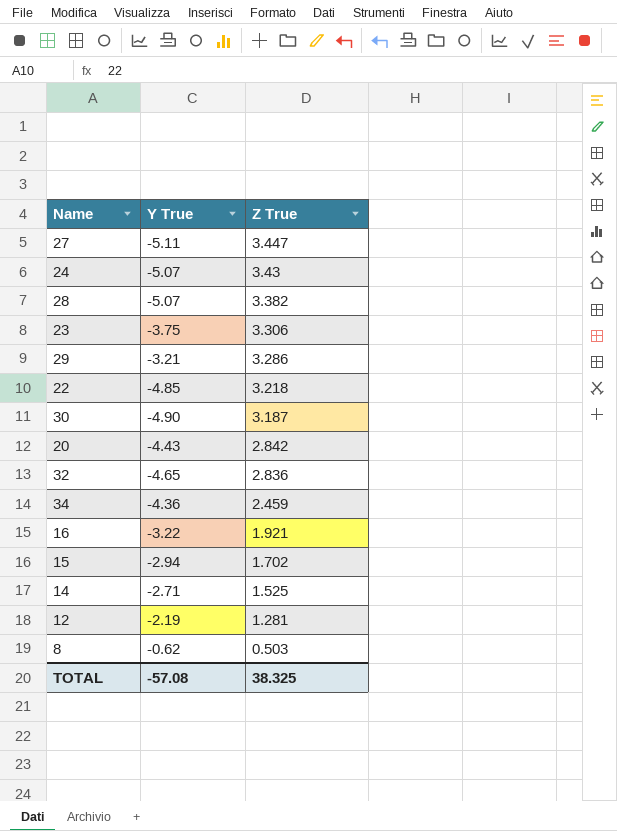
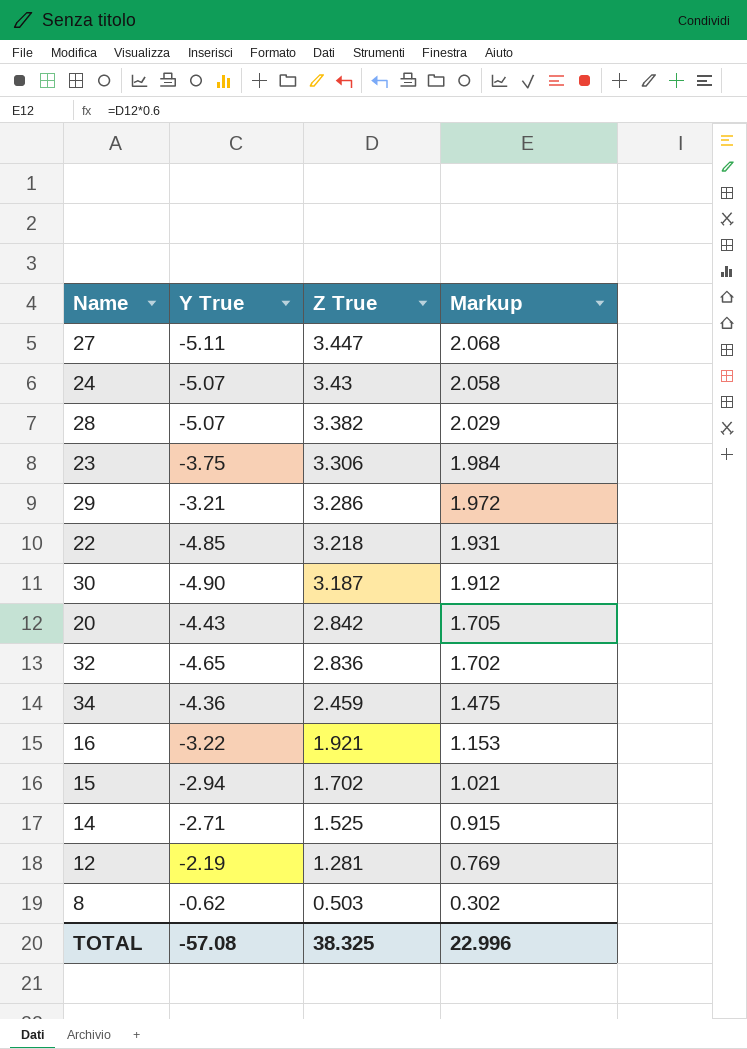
column Markup | formula: none -> [Z True] * 0.6

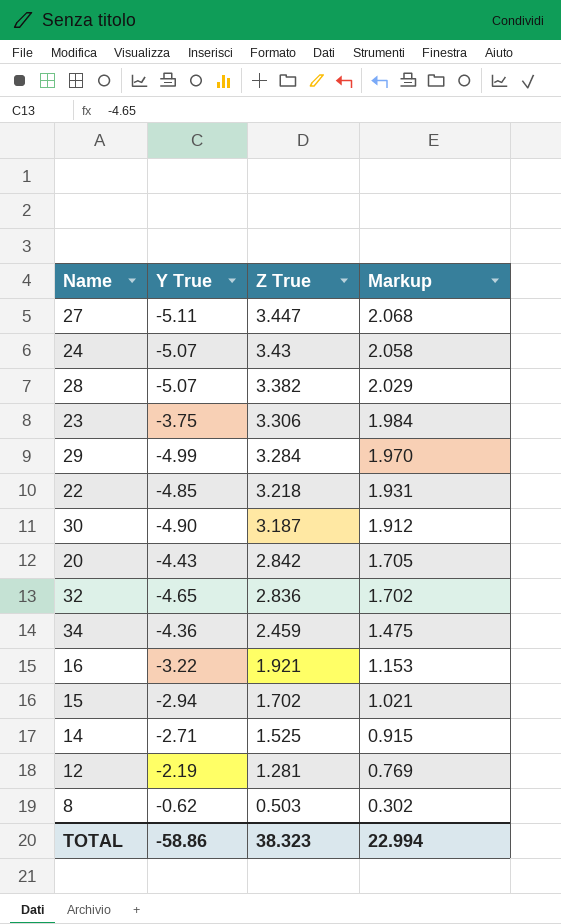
29 | Y True: -3.21 -> -4.99
29 | Z True: 3.286 -> 3.284
29 | Markup: 1.972 -> 1.970
TOTAL | Y True: -57.08 -> -58.86
TOTAL | Z True: 38.325 -> 38.323
TOTAL | Markup: 22.996 -> 22.994

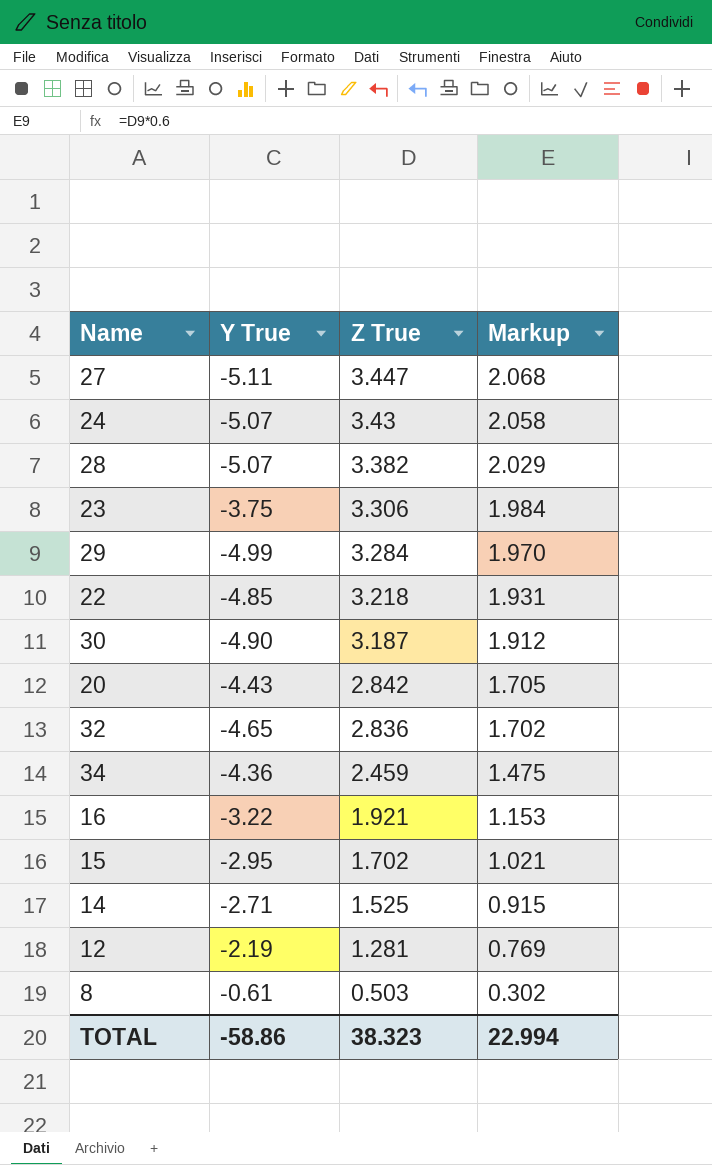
15 | Y True: -2.94 -> -2.95
8 | Y True: -0.62 -> -0.61

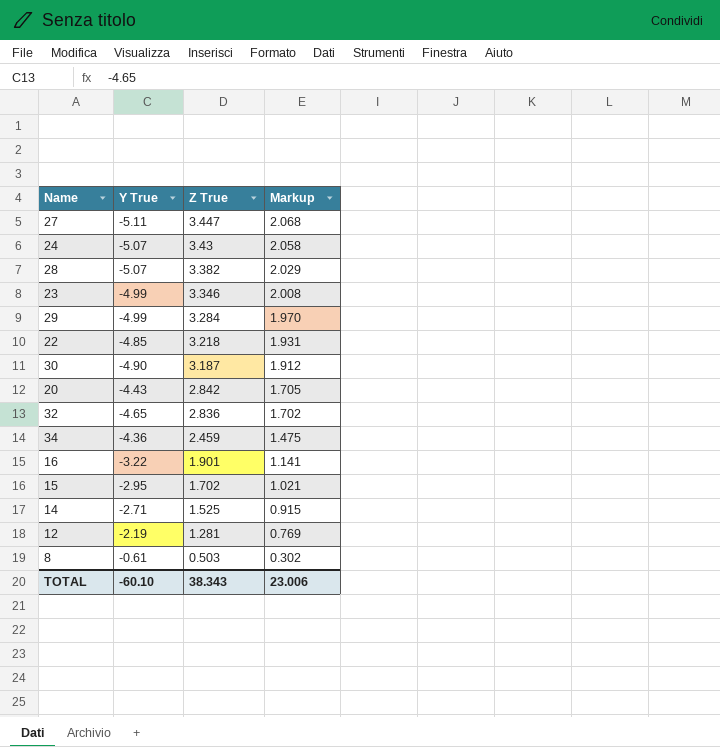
23 | Y True: -3.75 -> -4.99
23 | Z True: 3.306 -> 3.346
23 | Markup: 1.984 -> 2.008
16 | Z True: 1.921 -> 1.901
16 | Markup: 1.153 -> 1.141
TOTAL | Y True: -58.86 -> -60.10
TOTAL | Z True: 38.323 -> 38.343
TOTAL | Markup: 22.994 -> 23.006

